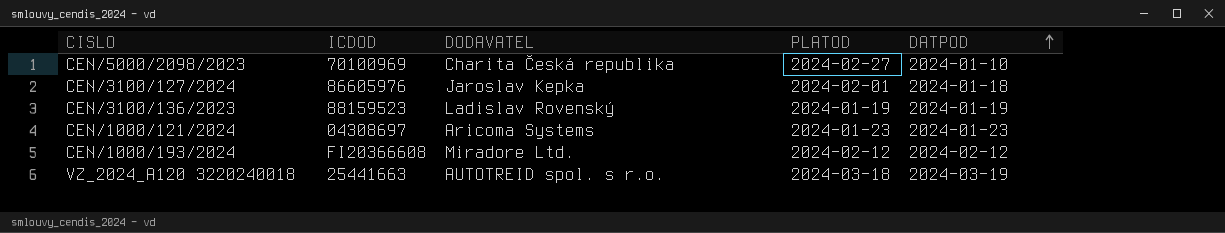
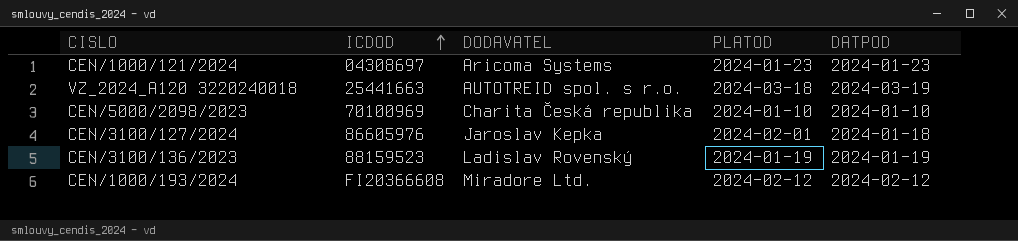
row order: DATPOD ascending -> ICDOD ascending
CEN/5000/2098/2023 | PLATOD: 2024-02-27 -> 2024-01-10

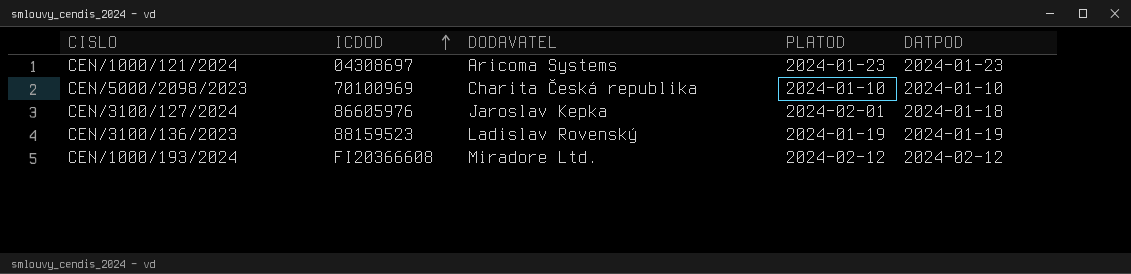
row VZ_2024_A120 3220240018: 25441663 | AUTOTREID spol. s r.o. | 2024-03-18 | 2024-03-19 -> none

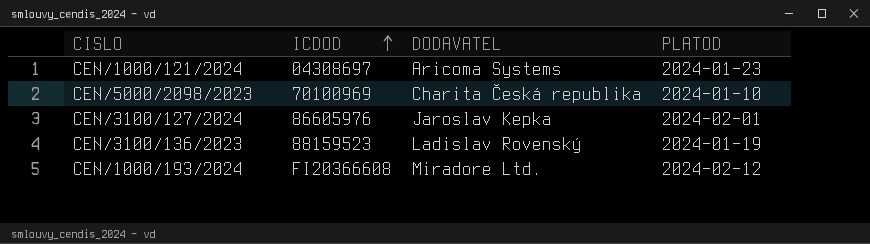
column DATPOD | position: 5 -> none

